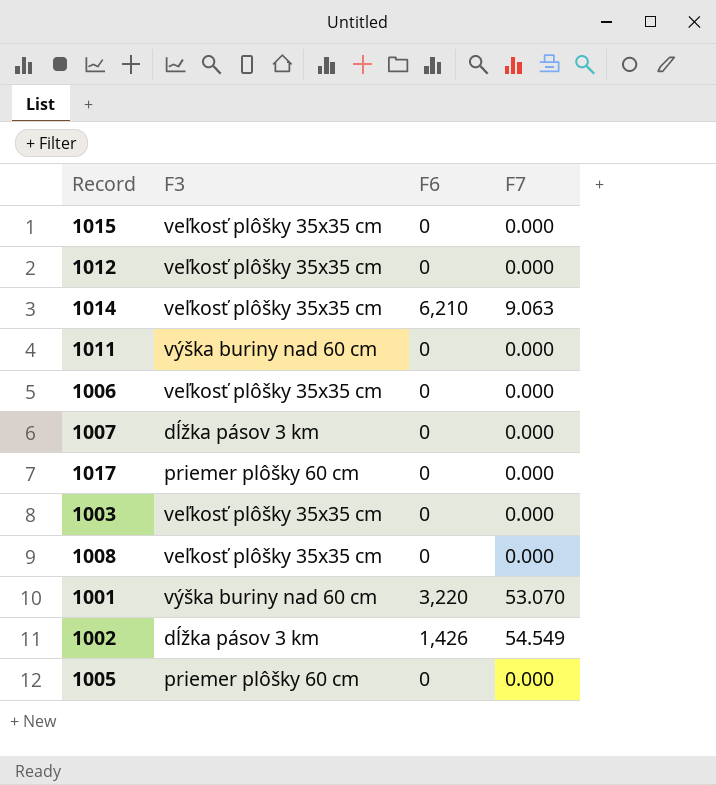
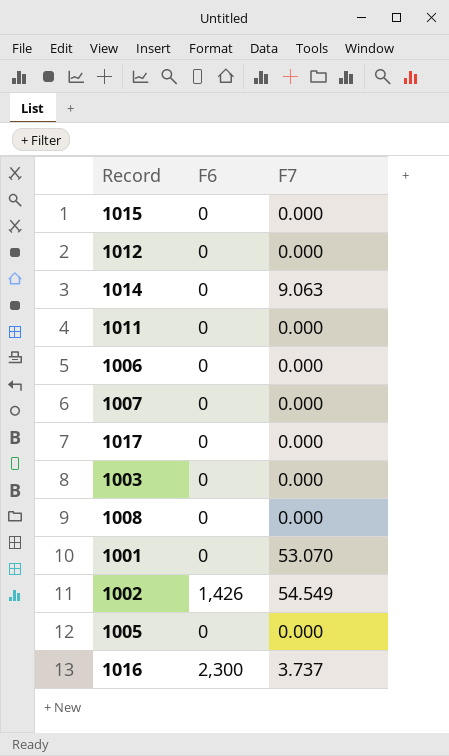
column F3 | position: 2 -> none
1014 | F6: 6,210 -> 0
1001 | F6: 3,220 -> 0
row 1016: none -> 2,300 | 3.737

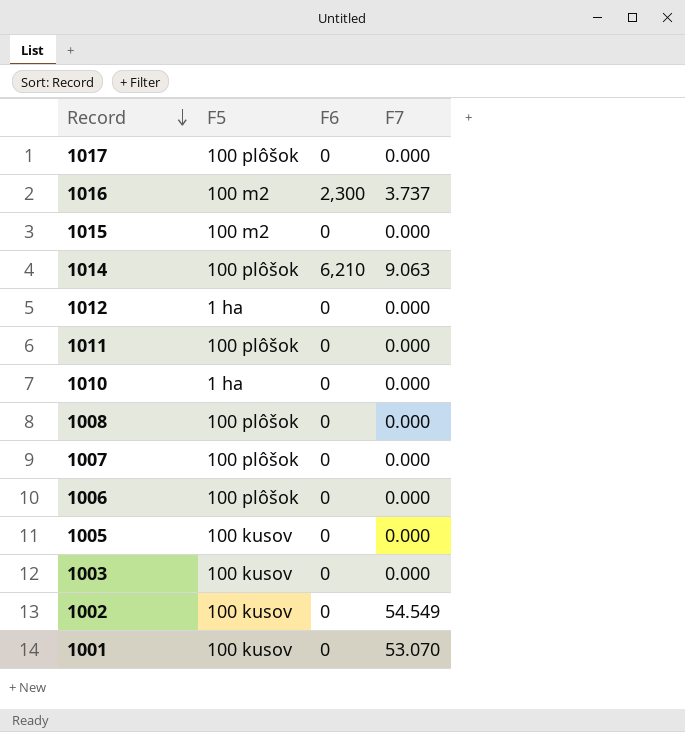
row order: none -> Record descending
column F5 | position: none -> 2
1014 | F6: 0 -> 6,210
row 1010: none -> 1 ha | 0 | 0.000
1002 | F6: 1,426 -> 0

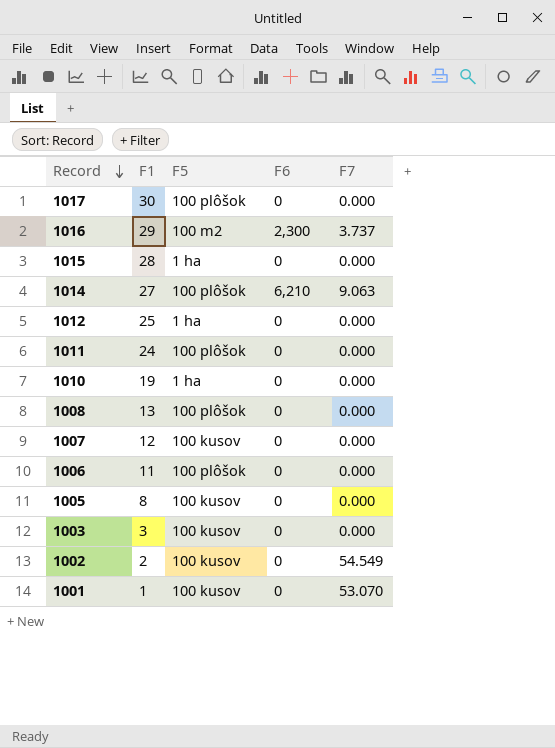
column F1 | position: none -> 2
1015 | F5: 100 m2 -> 1 ha
1007 | F5: 100 plôšok -> 100 kusov

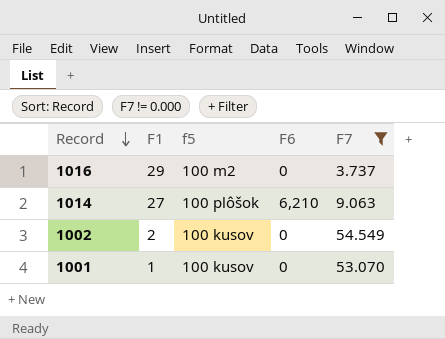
filter: none -> F7 != 0.000
column name: F5 -> f5
1016 | F6: 2,300 -> 0

